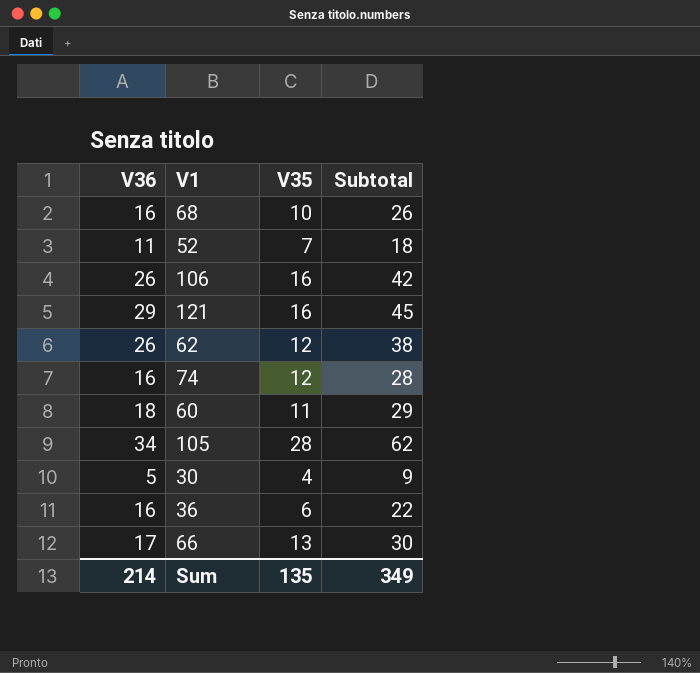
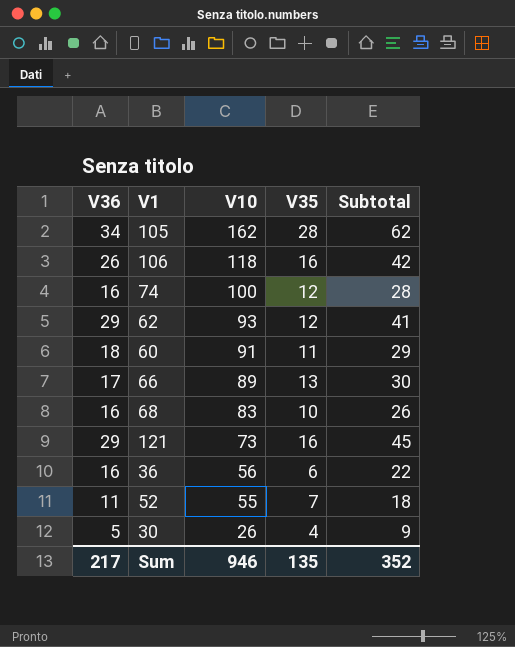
row order: none -> V10 descending
column V10 | position: none -> 3
62 | V36: 26 -> 29
62 | Subtotal: 38 -> 41
Sum | V36: 214 -> 217
Sum | Subtotal: 349 -> 352

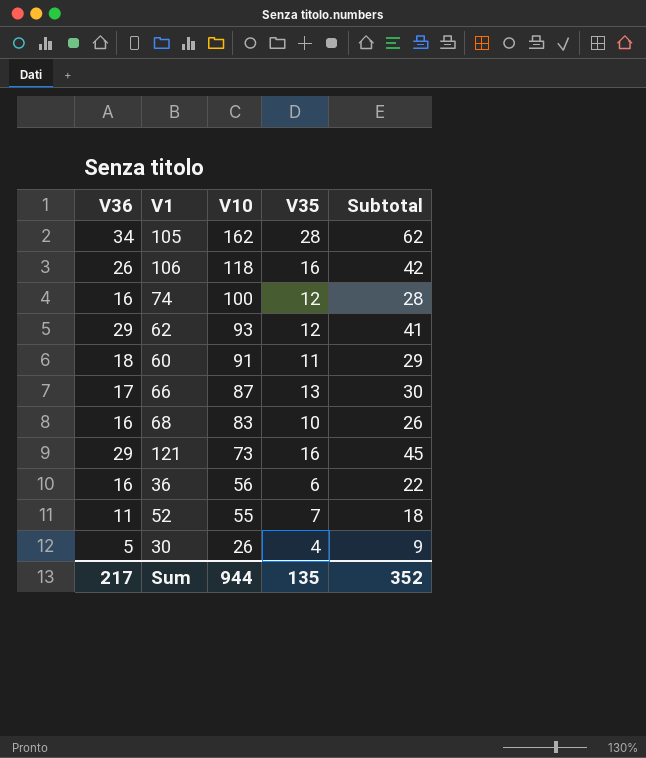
66 | V10: 89 -> 87
Sum | V10: 946 -> 944

